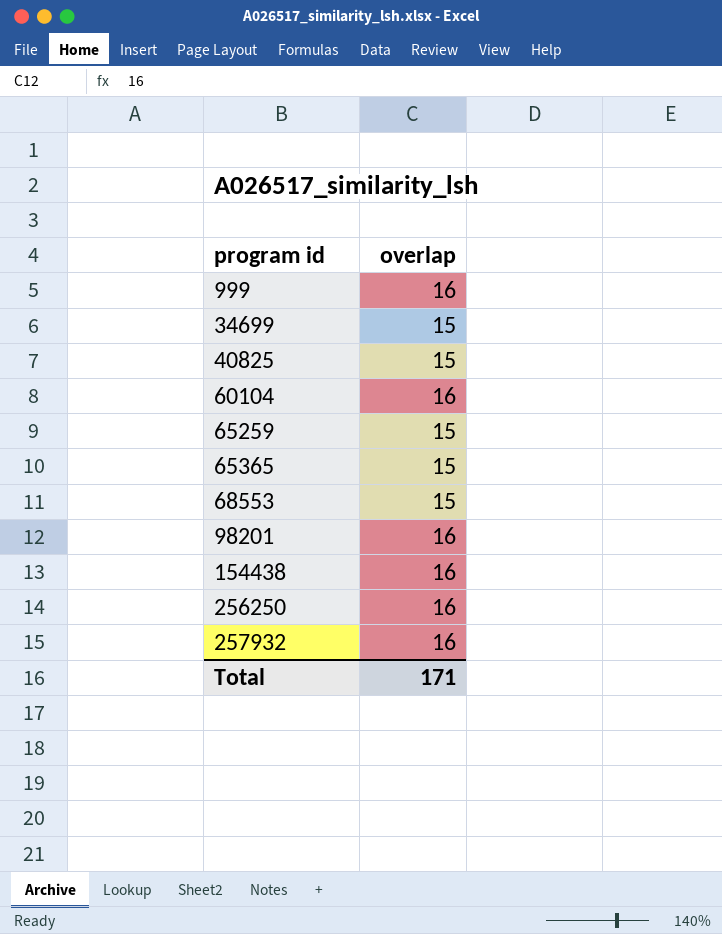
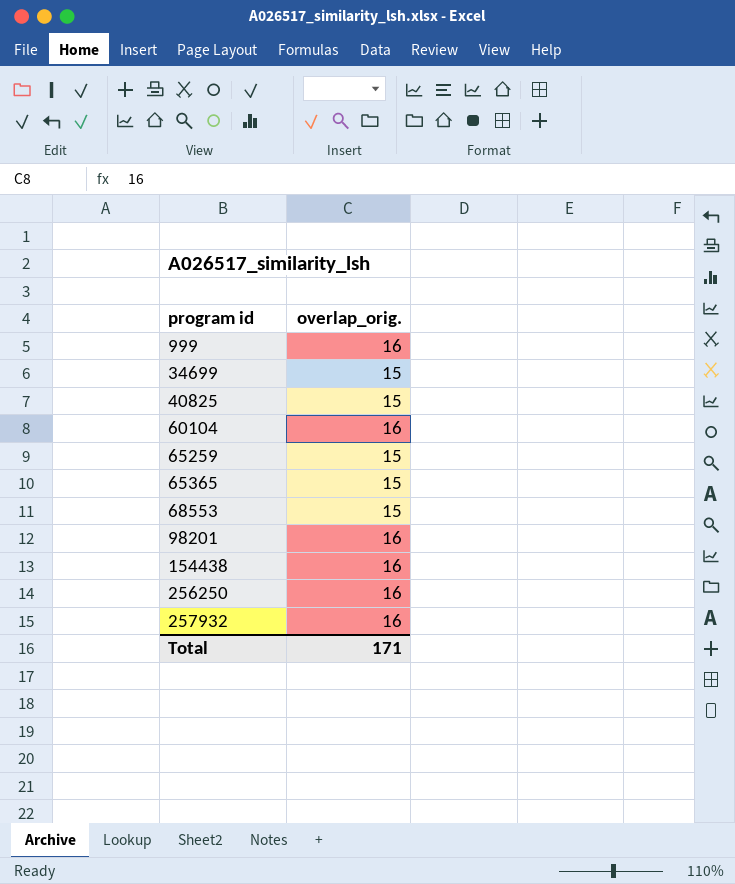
column name: overlap -> overlap_orig.

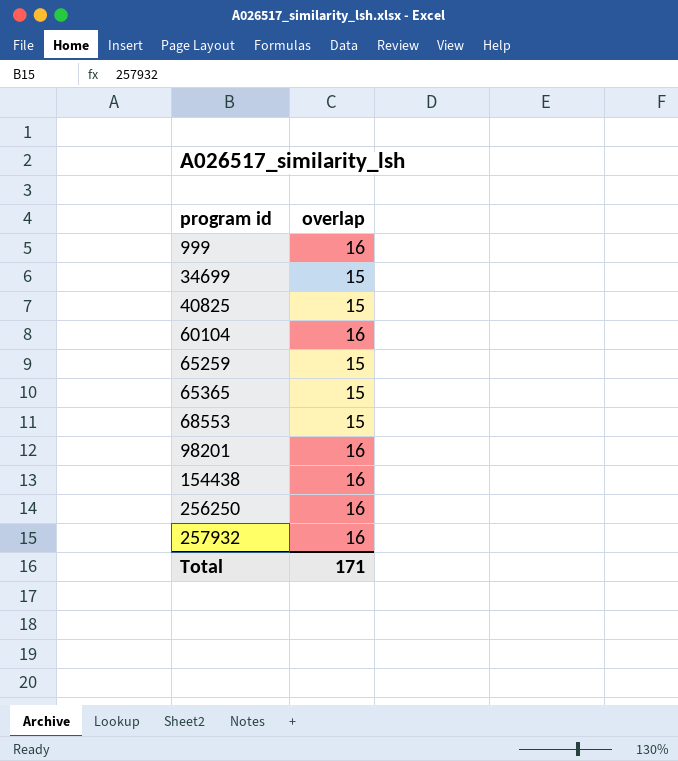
column name: overlap_orig. -> overlap

